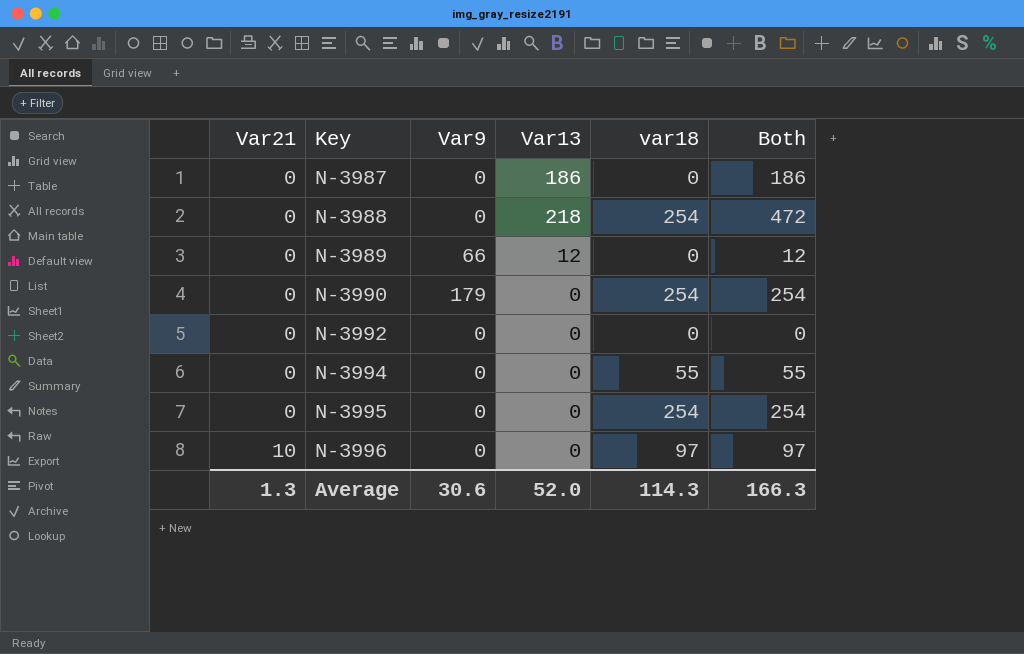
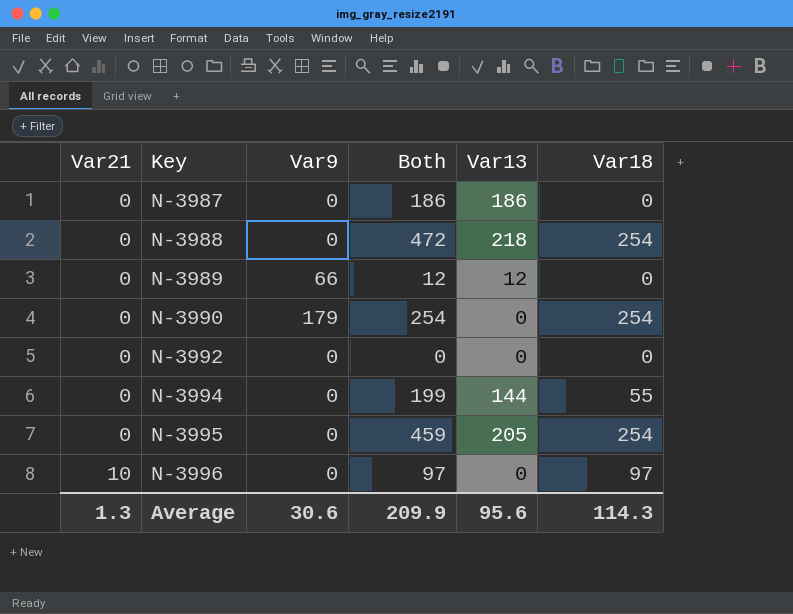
column Both | position: 6 -> 4
column name: var18 -> Var18
N-3994 | Both: 55 -> 199
N-3994 | Var13: 0 -> 144
N-3995 | Both: 254 -> 459
N-3995 | Var13: 0 -> 205
Average | Both: 166.3 -> 209.9
Average | Var13: 52.0 -> 95.6

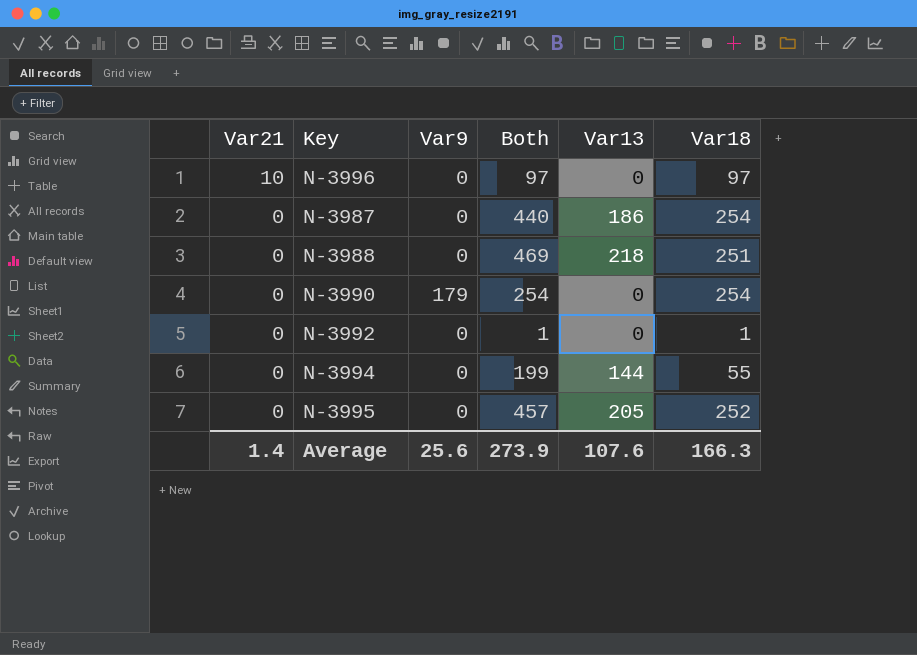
row order: Var21 ascending -> Var21 descending
row N-3989: 0 | 66 | 12 | 12 | 0 -> none
N-3987 | Both: 186 -> 440
N-3987 | Var18: 0 -> 254
N-3988 | Both: 472 -> 469
N-3988 | Var18: 254 -> 251
N-3992 | Both: 0 -> 1
N-3992 | Var18: 0 -> 1
N-3995 | Both: 459 -> 457
N-3995 | Var18: 254 -> 252
Average | Var21: 1.3 -> 1.4
Average | Var9: 30.6 -> 25.6
Average | Both: 209.9 -> 273.9
Average | Var13: 95.6 -> 107.6
Average | Var18: 114.3 -> 166.3

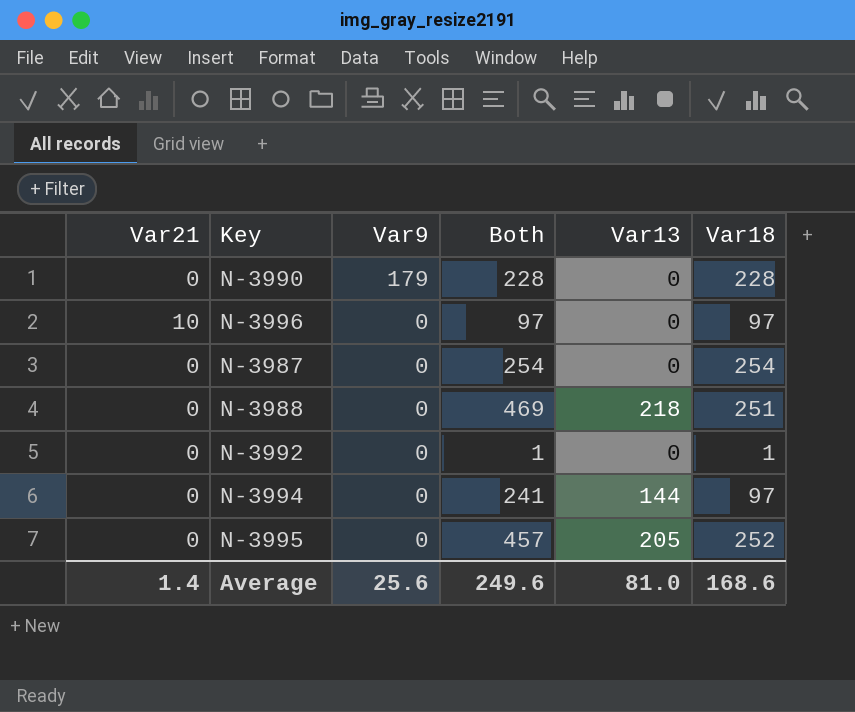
row order: Var21 descending -> Var9 descending
N-3990 | Both: 254 -> 228
N-3990 | Var18: 254 -> 228
N-3987 | Both: 440 -> 254
N-3987 | Var13: 186 -> 0
N-3994 | Both: 199 -> 241
N-3994 | Var18: 55 -> 97
Average | Both: 273.9 -> 249.6
Average | Var13: 107.6 -> 81.0
Average | Var18: 166.3 -> 168.6

